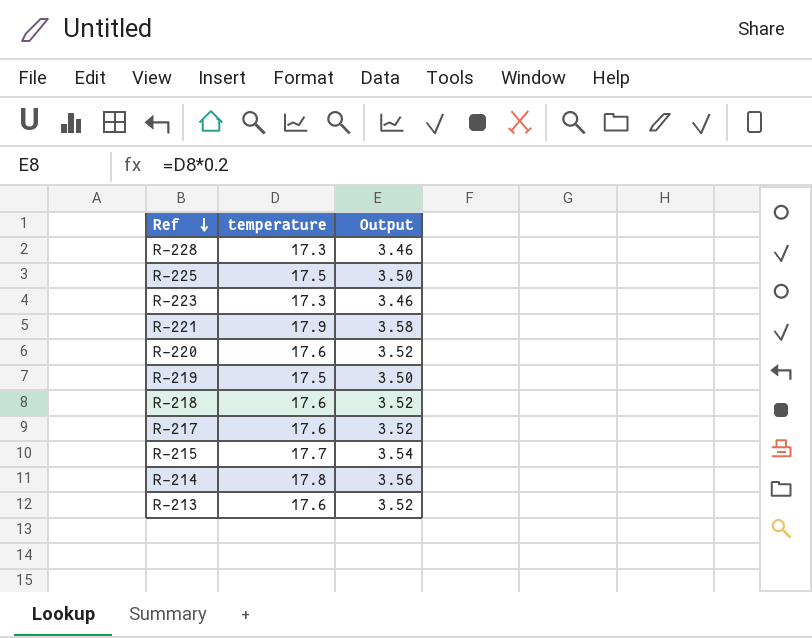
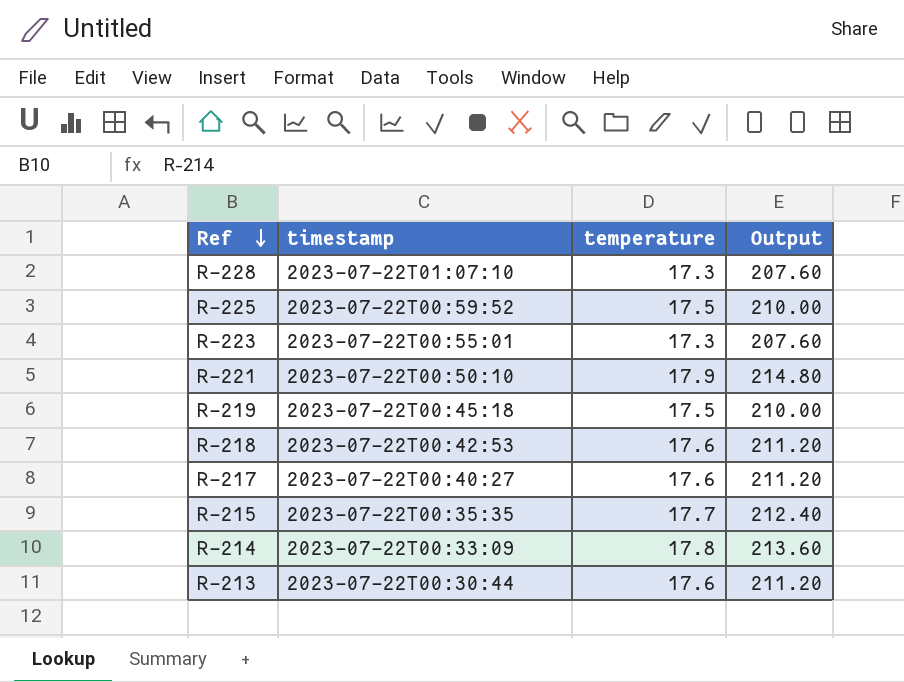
column timestamp | position: none -> 2
column Output | formula: [temperature] * 0.2 -> [temperature] * 12
row R-220: 17.6 | 3.52 -> none

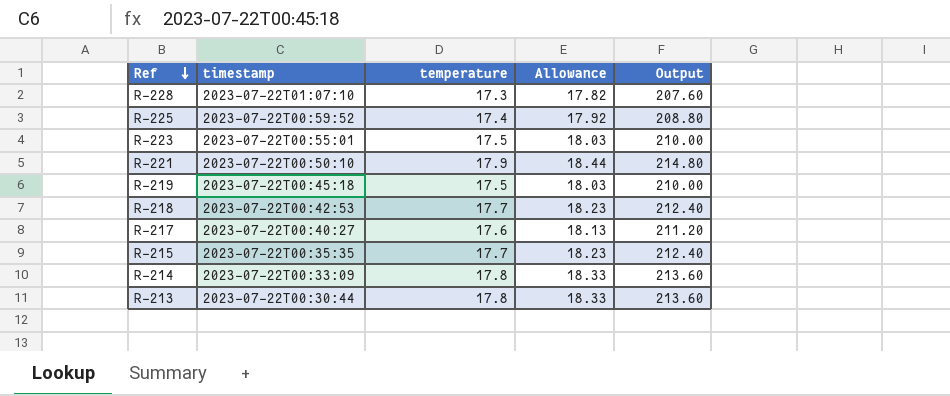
column Allowance | formula: none -> [temperature] * 1.03
R-225 | temperature: 17.5 -> 17.4
R-225 | Output: 210.00 -> 208.80
R-223 | temperature: 17.3 -> 17.5
R-223 | Output: 207.60 -> 210.00
R-218 | temperature: 17.6 -> 17.7
R-218 | Output: 211.20 -> 212.40
R-213 | temperature: 17.6 -> 17.8
R-213 | Output: 211.20 -> 213.60

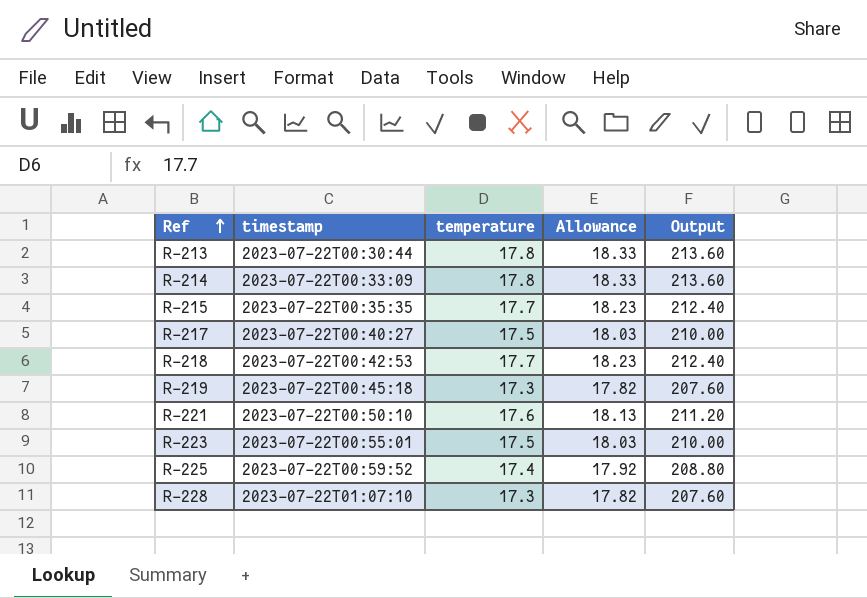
row order: Ref descending -> Ref ascending
R-217 | temperature: 17.6 -> 17.5
R-217 | Allowance: 18.13 -> 18.03
R-217 | Output: 211.20 -> 210.00
R-219 | temperature: 17.5 -> 17.3
R-219 | Allowance: 18.03 -> 17.82
R-219 | Output: 210.00 -> 207.60
R-221 | temperature: 17.9 -> 17.6
R-221 | Allowance: 18.44 -> 18.13
R-221 | Output: 214.80 -> 211.20

